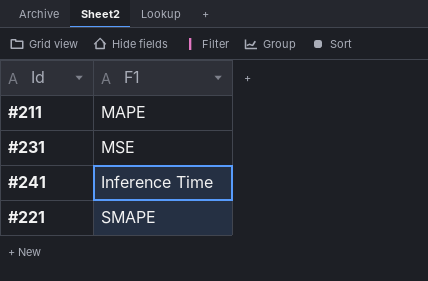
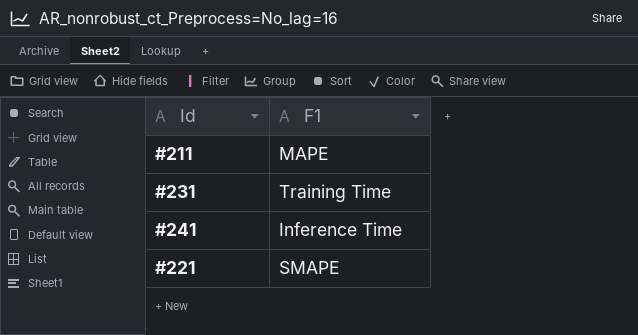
#231 | F1: MSE -> Training Time

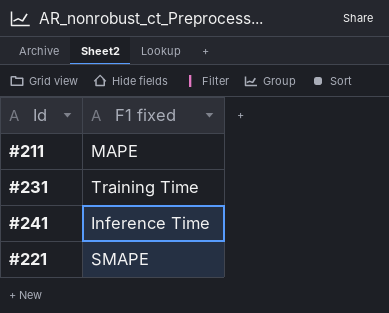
column name: F1 -> F1 fixed

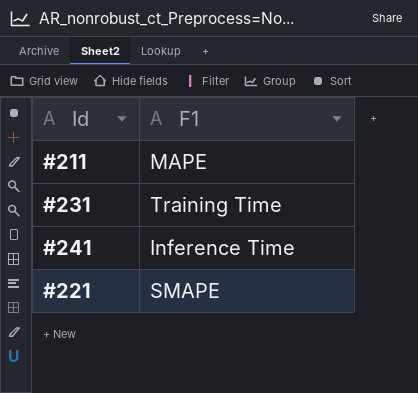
column name: F1 fixed -> F1

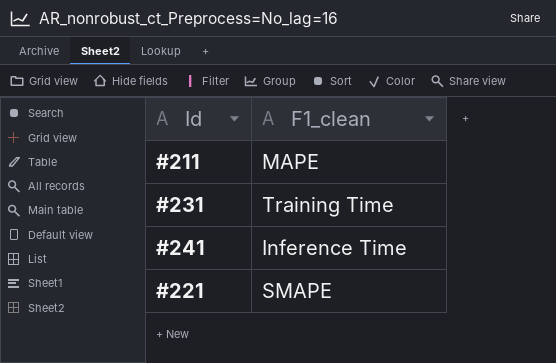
column name: F1 -> F1_clean

